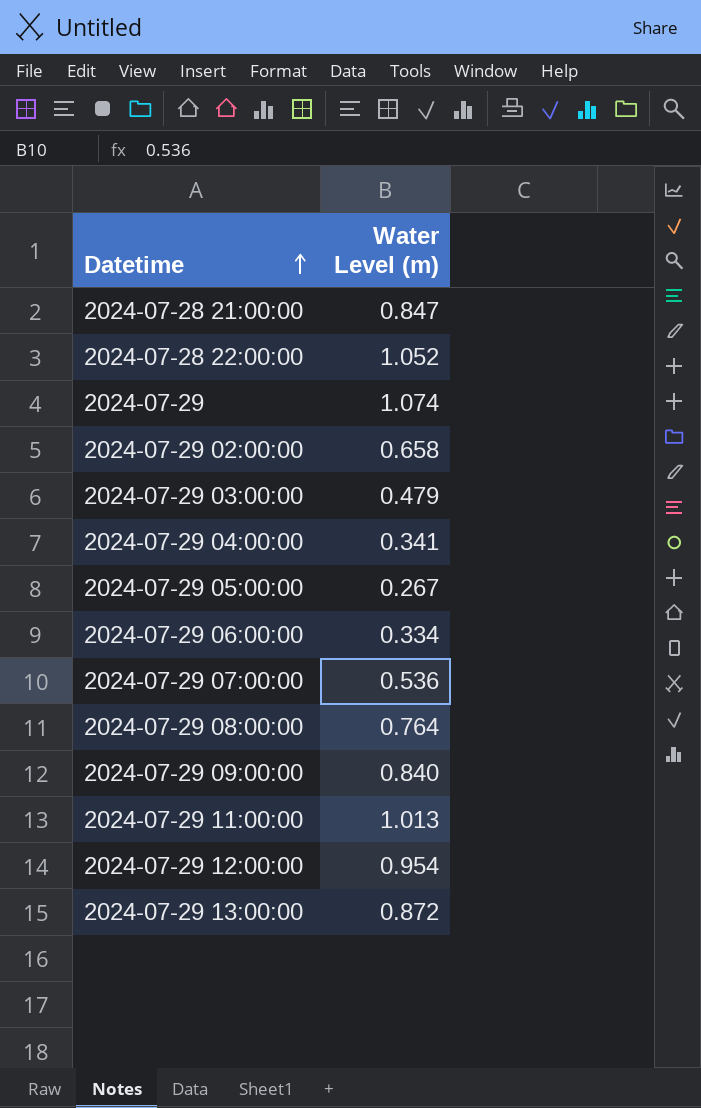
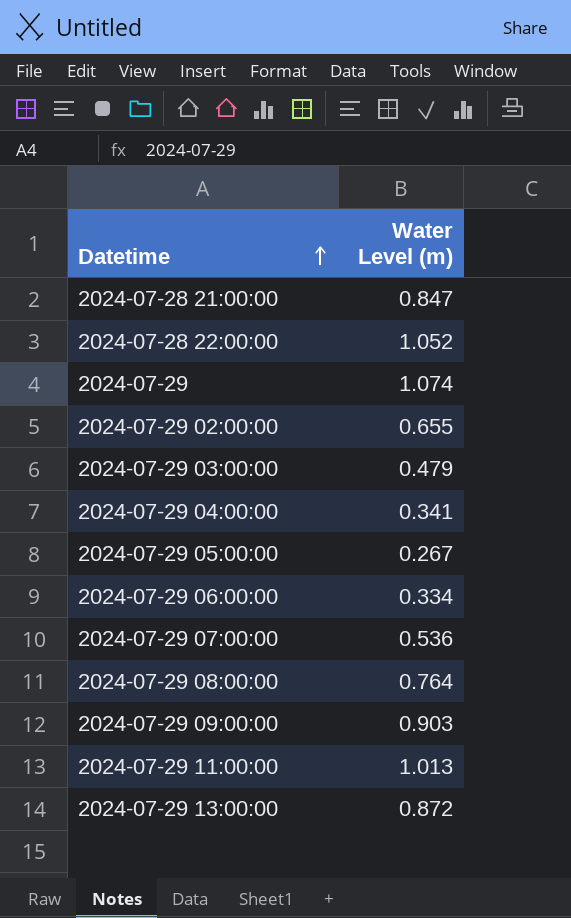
row 2024-07-29 12:00:00: 0.954 -> none
2024-07-29 02:00:00 | Water Level (m): 0.658 -> 0.655
2024-07-29 09:00:00 | Water Level (m): 0.840 -> 0.903

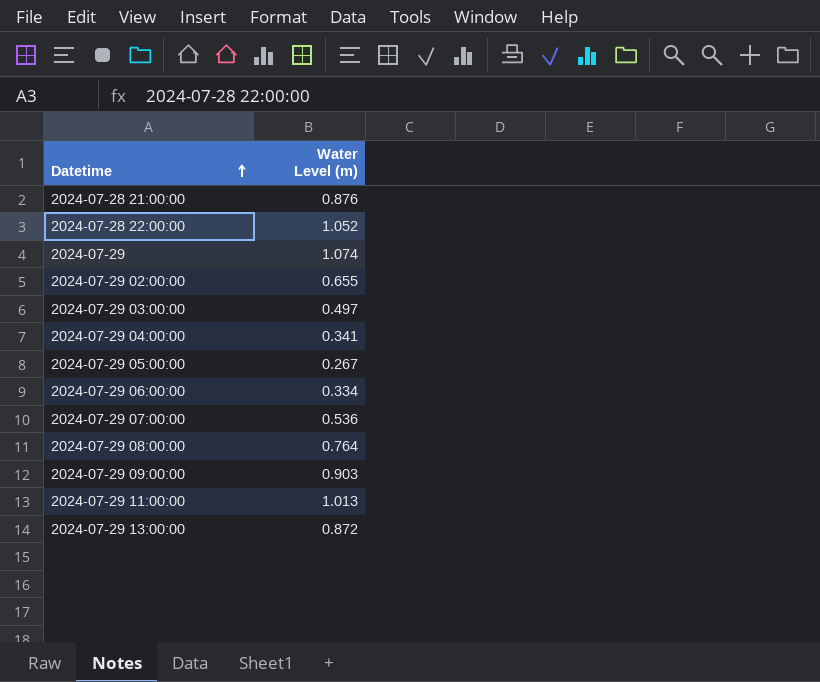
2024-07-28 21:00:00 | Water Level (m): 0.847 -> 0.876
2024-07-29 03:00:00 | Water Level (m): 0.479 -> 0.497

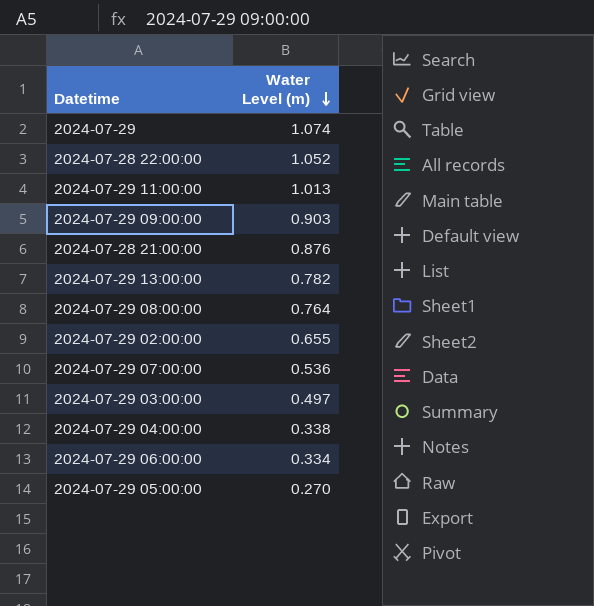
row order: Datetime ascending -> Water Level (m) descending
2024-07-29 13:00:00 | Water Level (m): 0.872 -> 0.782
2024-07-29 04:00:00 | Water Level (m): 0.341 -> 0.338
2024-07-29 05:00:00 | Water Level (m): 0.267 -> 0.270

